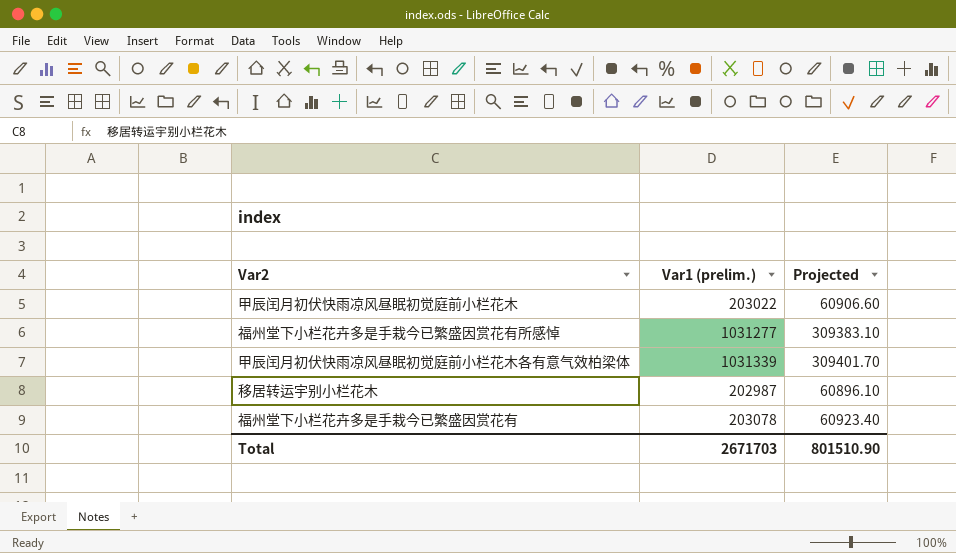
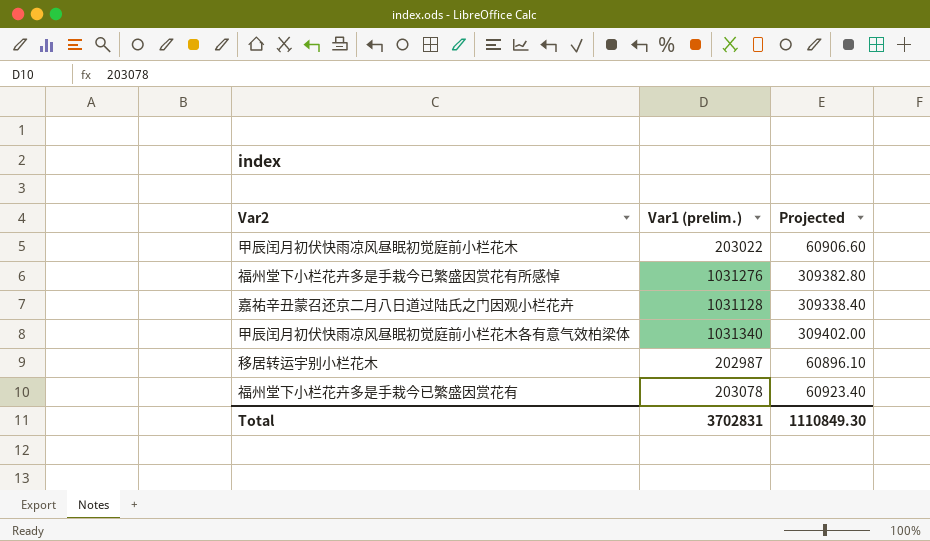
福州堂下小栏花卉多是手栽今已繁盛因赏花有所感悼 | Var1 (prelim.): 1031277 -> 1031276
福州堂下小栏花卉多是手栽今已繁盛因赏花有所感悼 | Projected: 309383.10 -> 309382.80
row 嘉祐辛丑蒙召还京二月八日道过陆氏之门因观小栏花卉: none -> 1031128 | 309338.40
甲辰闰月初伏快雨凉风昼眠初觉庭前小栏花木各有意气效柏梁体 | Var1 (prelim.): 1031339 -> 1031340
甲辰闰月初伏快雨凉风昼眠初觉庭前小栏花木各有意气效柏梁体 | Projected: 309401.70 -> 309402.00
Total | Var1 (prelim.): 2671703 -> 3702831
Total | Projected: 801510.90 -> 1110849.30

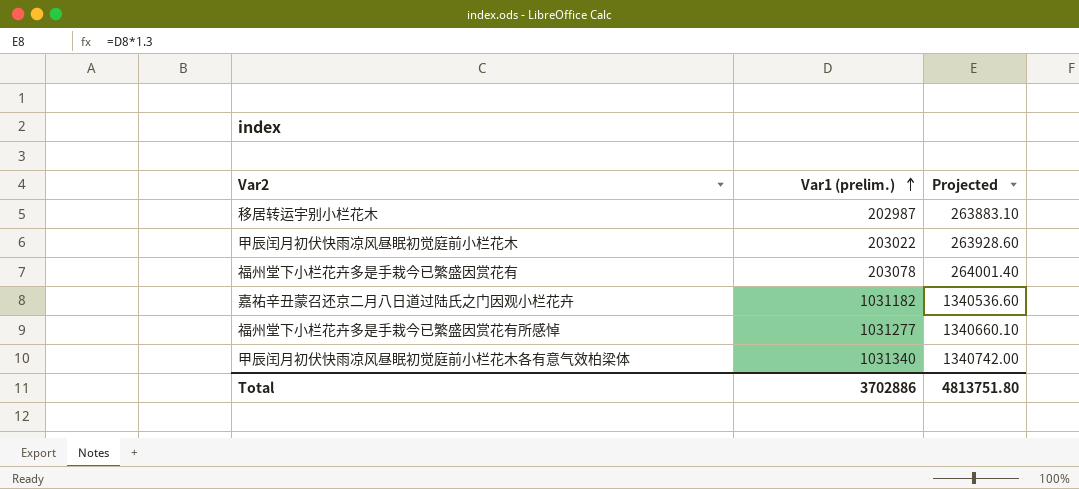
row order: none -> Var1 (prelim.) ascending
column Projected | formula: [Var1 (prelim.)] * 0.3 -> [Var1 (prelim.)] * 1.3
嘉祐辛丑蒙召还京二月八日道过陆氏之门因观小栏花卉 | Var1 (prelim.): 1031128 -> 1031182
福州堂下小栏花卉多是手栽今已繁盛因赏花有所感悼 | Var1 (prelim.): 1031276 -> 1031277
Total | Var1 (prelim.): 3702831 -> 3702886
Total | Projected: 1110849.30 -> 4813751.80

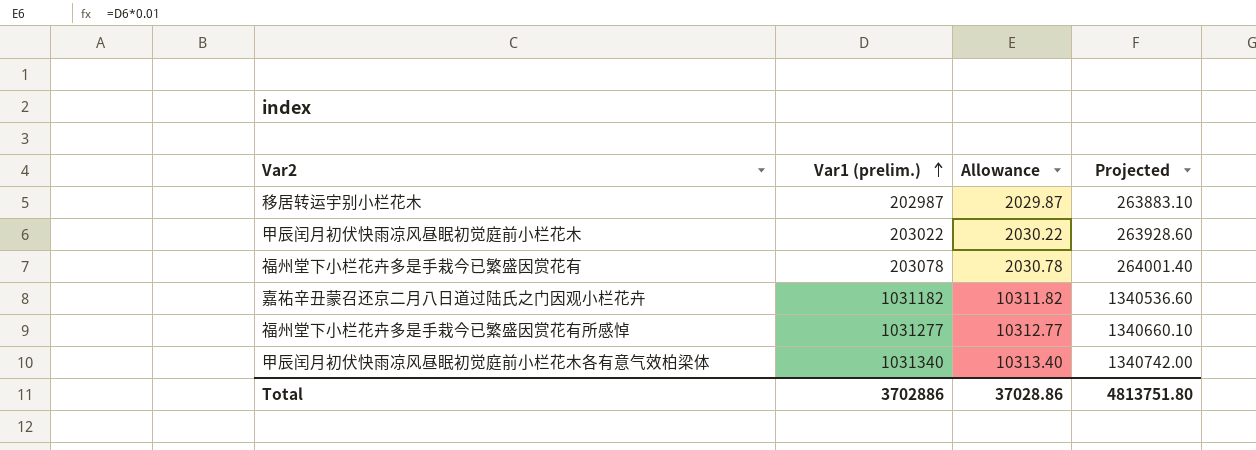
column Allowance | formula: none -> [Var1 (prelim.)] * 0.01

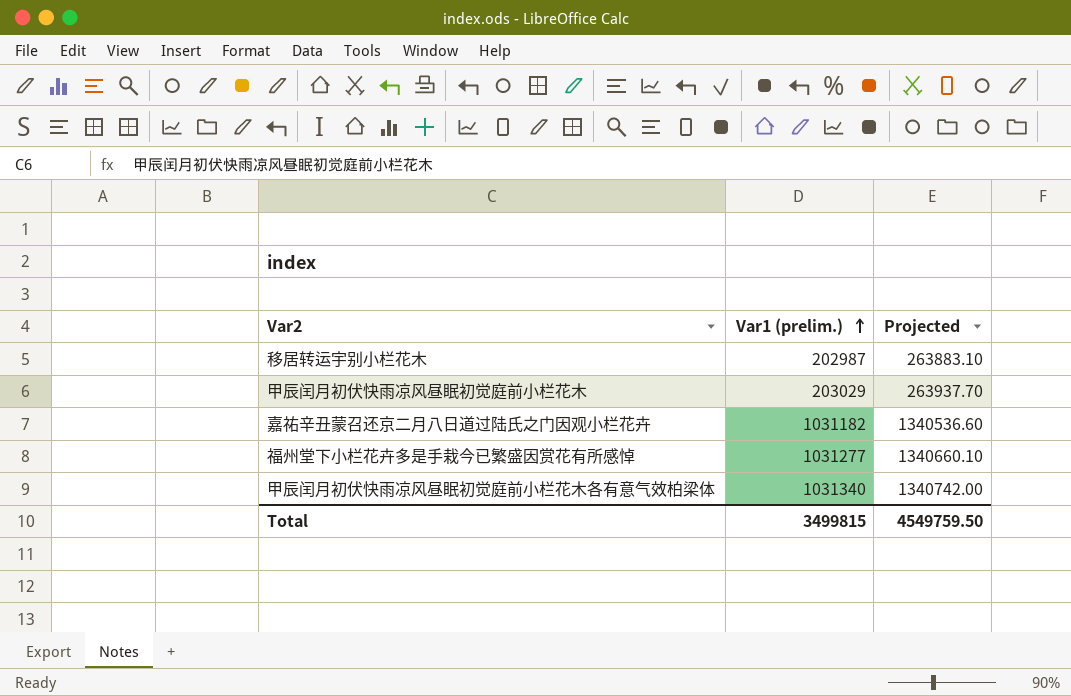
column Allowance | formula: [Var1 (prelim.)] * 0.01 -> none
row 福州堂下小栏花卉多是手栽今已繁盛因赏花有: 203078 | 2030.78 | 264001.40 -> none
甲辰闰月初伏快雨凉风昼眠初觉庭前小栏花木 | Var1 (prelim.): 203022 -> 203029
甲辰闰月初伏快雨凉风昼眠初觉庭前小栏花木 | Projected: 263928.60 -> 263937.70
Total | Var1 (prelim.): 3702886 -> 3499815
Total | Projected: 4813751.80 -> 4549759.50

